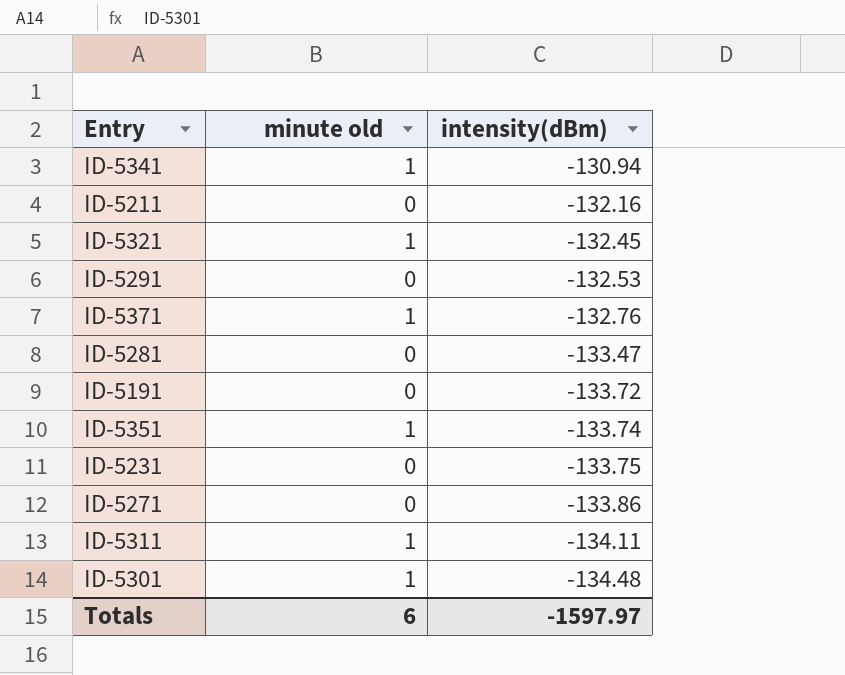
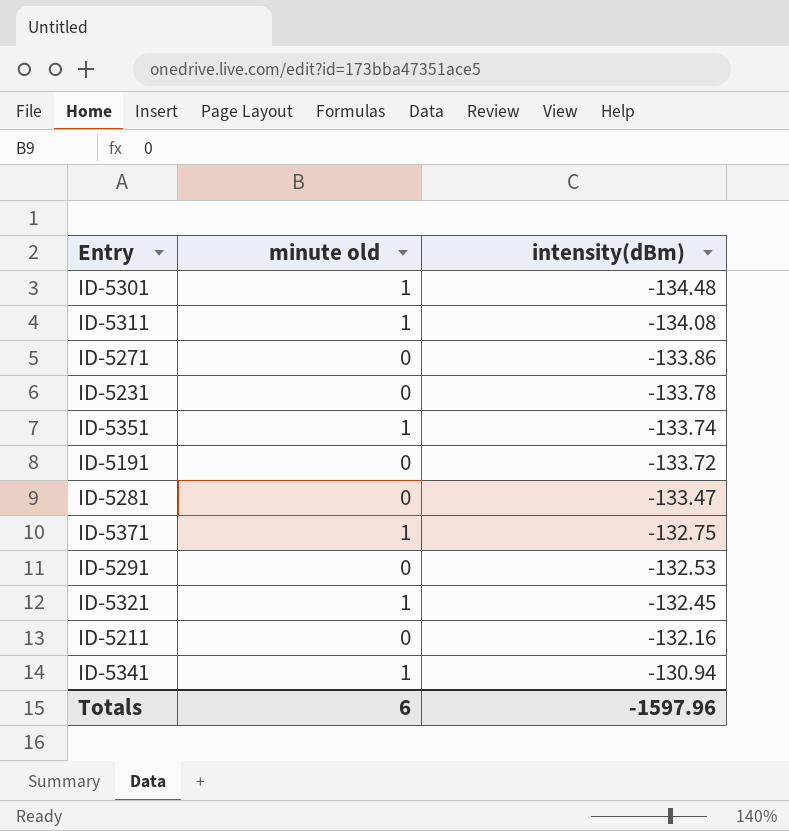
row order: intensity(dBm) descending -> intensity(dBm) ascending
ID-5311 | intensity(dBm): -134.11 -> -134.08
ID-5231 | intensity(dBm): -133.75 -> -133.78
ID-5371 | intensity(dBm): -132.76 -> -132.75
Totals | intensity(dBm): -1597.97 -> -1597.96

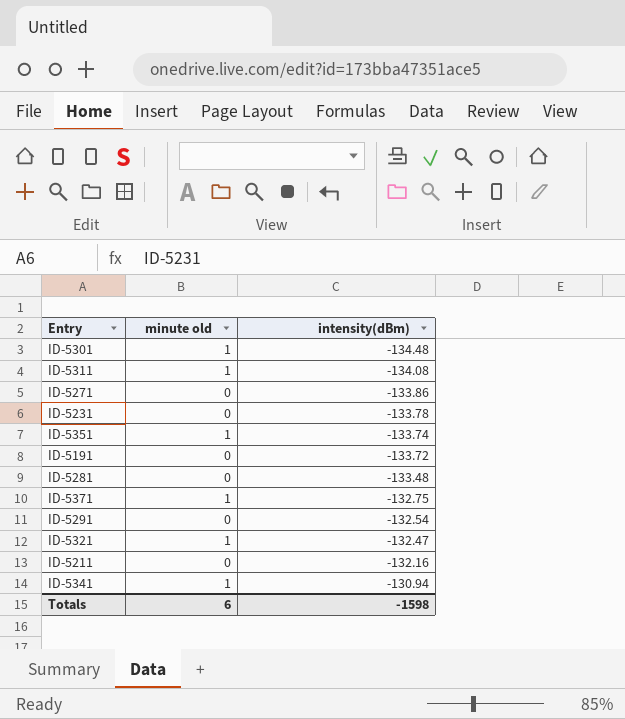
ID-5281 | intensity(dBm): -133.47 -> -133.48
ID-5291 | intensity(dBm): -132.53 -> -132.54
ID-5321 | intensity(dBm): -132.45 -> -132.47
Totals | intensity(dBm): -1597.96 -> -1598

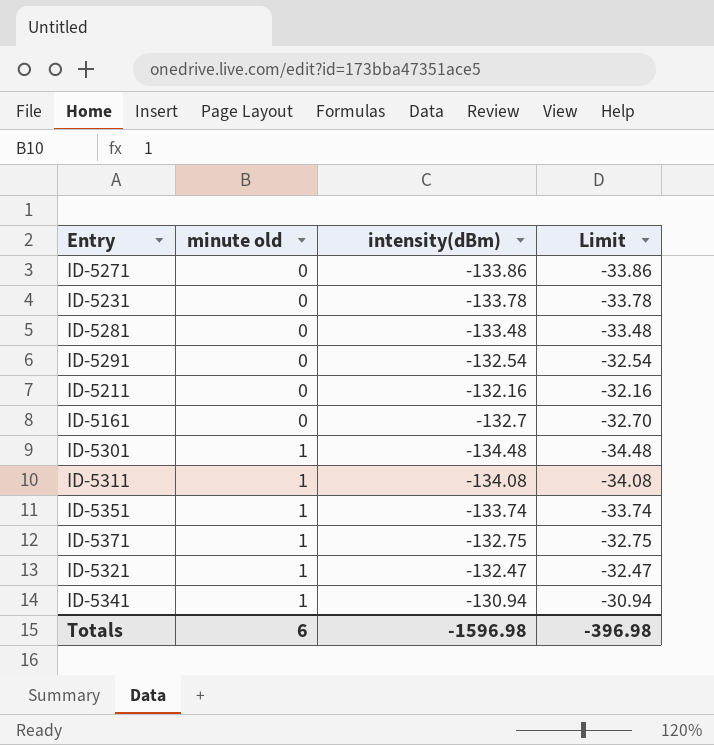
row order: intensity(dBm) ascending -> minute old ascending
column Limit | formula: none -> [intensity(dBm)] + 100
row ID-5191: 0 | -133.72 -> none
row ID-5161: none -> 0 | -132.7 | -32.70
Totals | intensity(dBm): -1598 -> -1596.98

